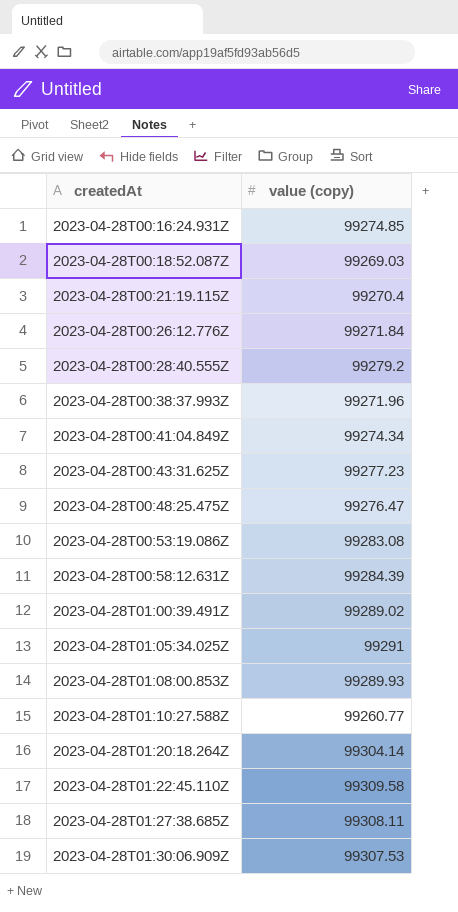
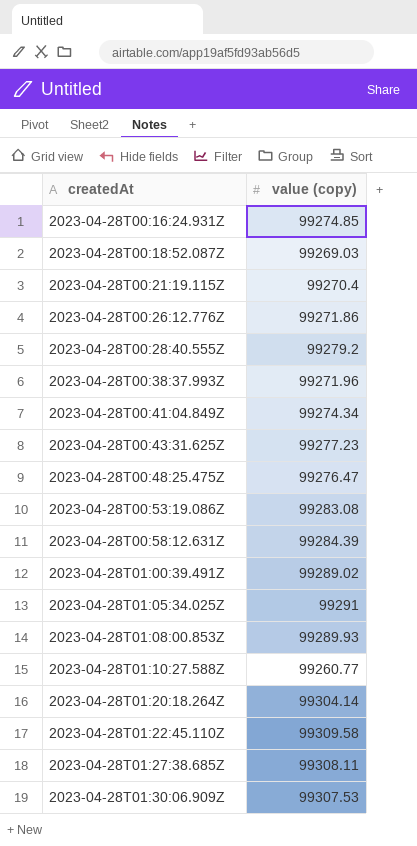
2023-04-28T00:26:12.776Z | value (copy): 99271.84 -> 99271.86

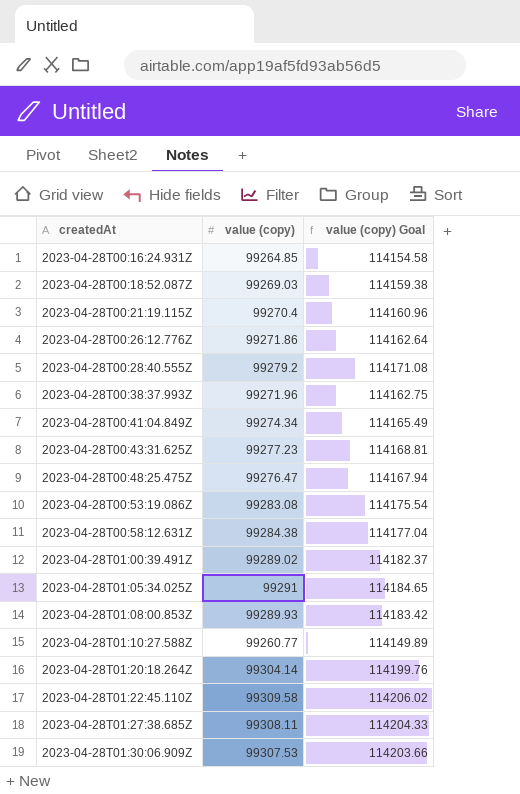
column value (copy) Goal | formula: none -> [value (copy)] * 1.15
2023-04-28T00:16:24.931Z | value (copy): 99274.85 -> 99264.85
2023-04-28T00:58:12.631Z | value (copy): 99284.39 -> 99284.38

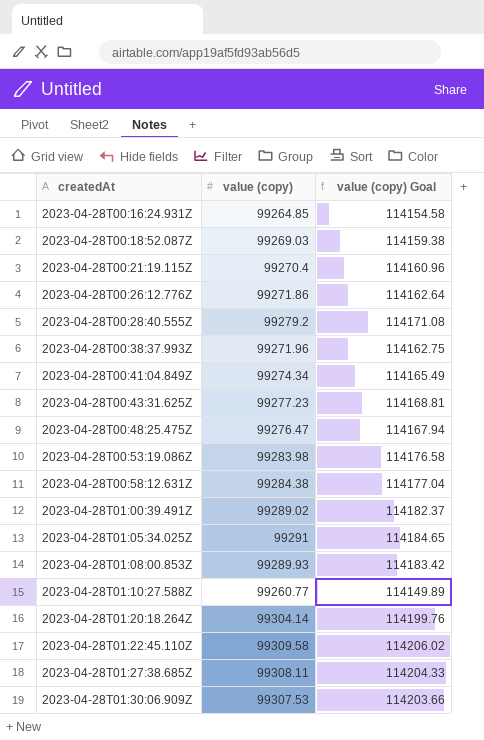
2023-04-28T00:53:19.086Z | value (copy): 99283.08 -> 99283.98
2023-04-28T00:53:19.086Z | value (copy) Goal: 114175.54 -> 114176.58

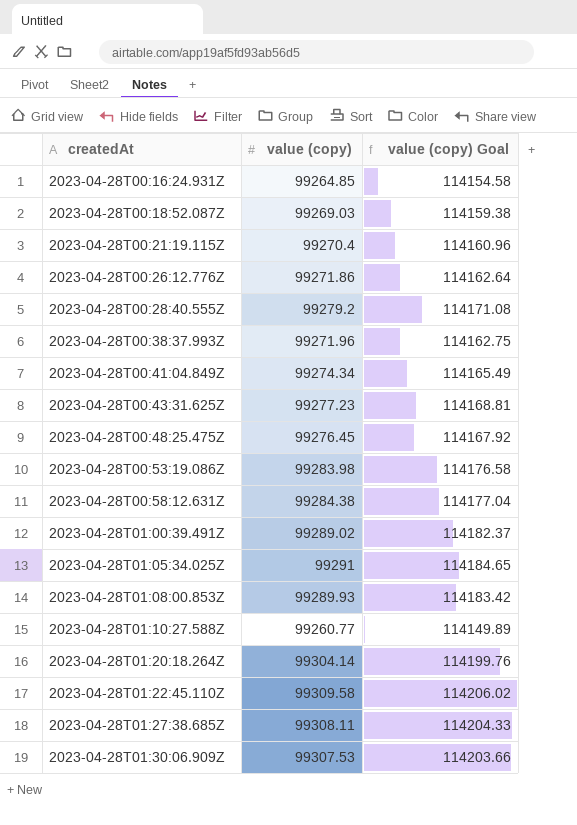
2023-04-28T00:48:25.475Z | value (copy): 99276.47 -> 99276.45
2023-04-28T00:48:25.475Z | value (copy) Goal: 114167.94 -> 114167.92

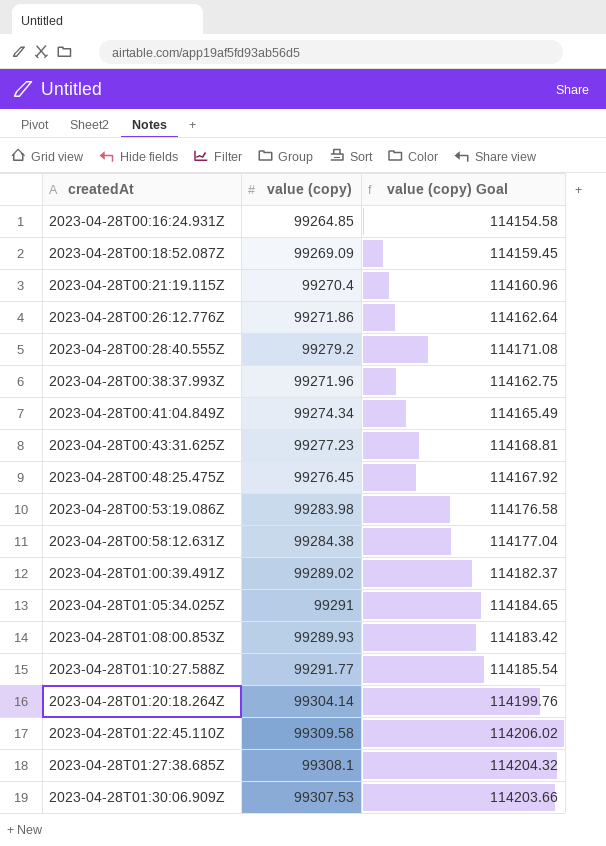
2023-04-28T00:18:52.087Z | value (copy): 99269.03 -> 99269.09
2023-04-28T00:18:52.087Z | value (copy) Goal: 114159.38 -> 114159.45
2023-04-28T01:10:27.588Z | value (copy): 99260.77 -> 99291.77
2023-04-28T01:10:27.588Z | value (copy) Goal: 114149.89 -> 114185.54
2023-04-28T01:27:38.685Z | value (copy): 99308.11 -> 99308.1
2023-04-28T01:27:38.685Z | value (copy) Goal: 114204.33 -> 114204.32

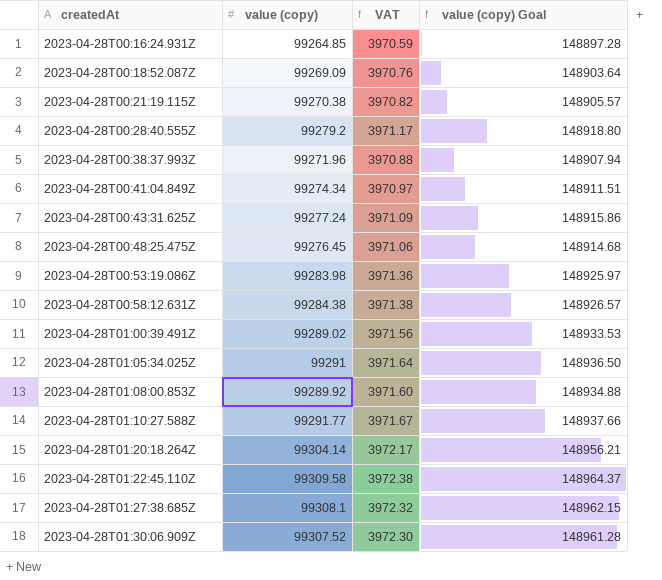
column VAT | formula: none -> [value (copy)] * 0.04
column value (copy) Goal | formula: [value (copy)] * 1.15 -> [value (copy)] * 1.5
row 2023-04-28T00:26:12.776Z: 99271.86 | 114162.64 -> none
2023-04-28T00:21:19.115Z | value (copy): 99270.4 -> 99270.38
2023-04-28T00:43:31.625Z | value (copy): 99277.23 -> 99277.24
2023-04-28T01:08:00.853Z | value (copy): 99289.93 -> 99289.92
2023-04-28T01:30:06.909Z | value (copy): 99307.53 -> 99307.52

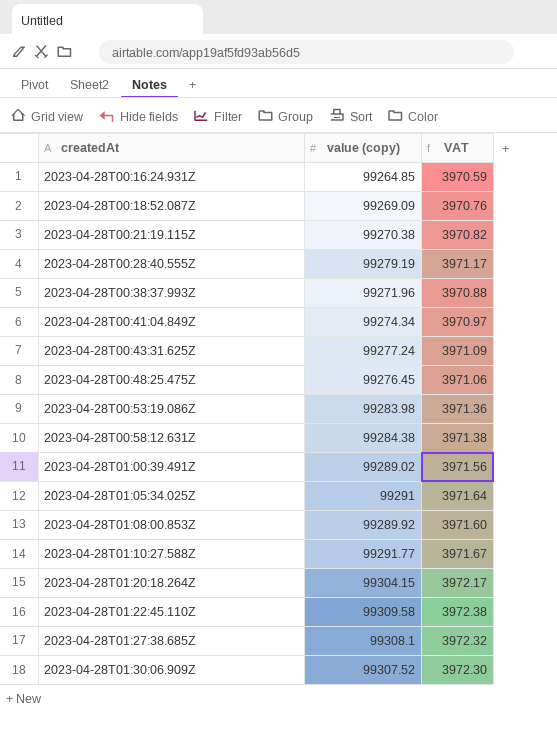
column value (copy) Goal | formula: [value (copy)] * 1.5 -> none
2023-04-28T00:28:40.555Z | value (copy): 99279.2 -> 99279.19
2023-04-28T01:20:18.264Z | value (copy): 99304.14 -> 99304.15

